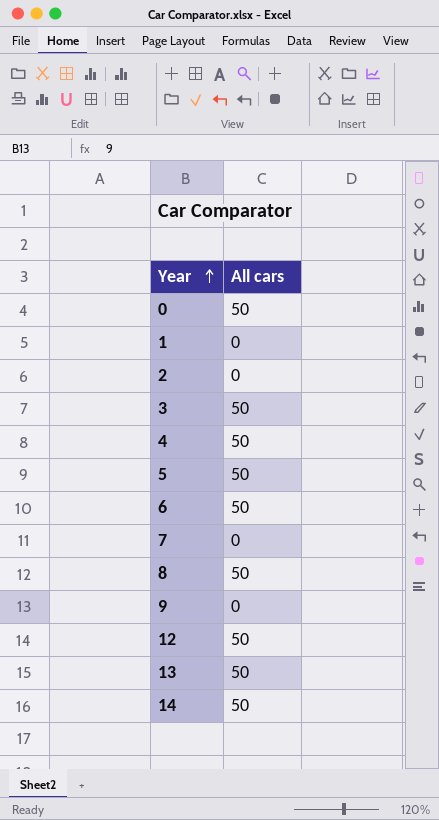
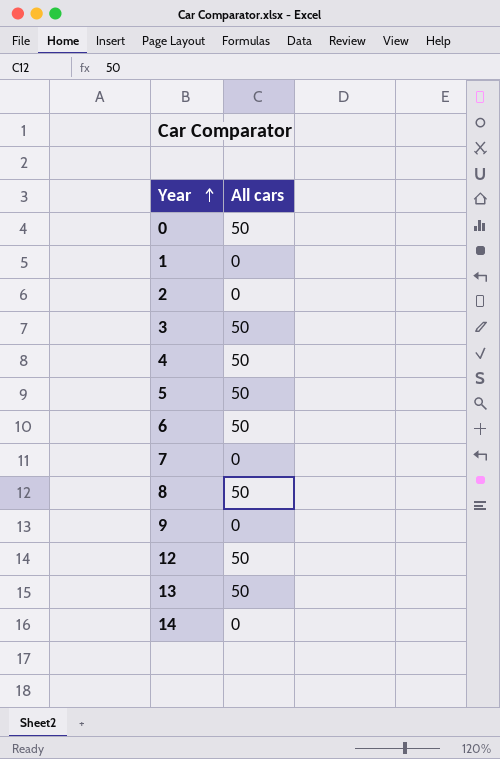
14 | All cars: 50 -> 0

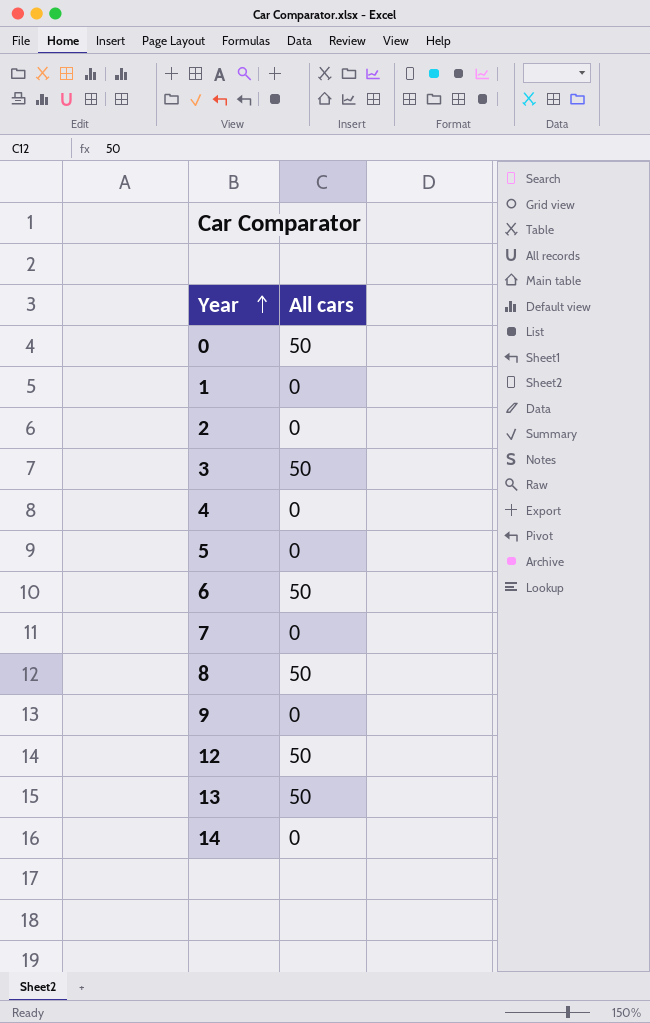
4 | All cars: 50 -> 0
5 | All cars: 50 -> 0

